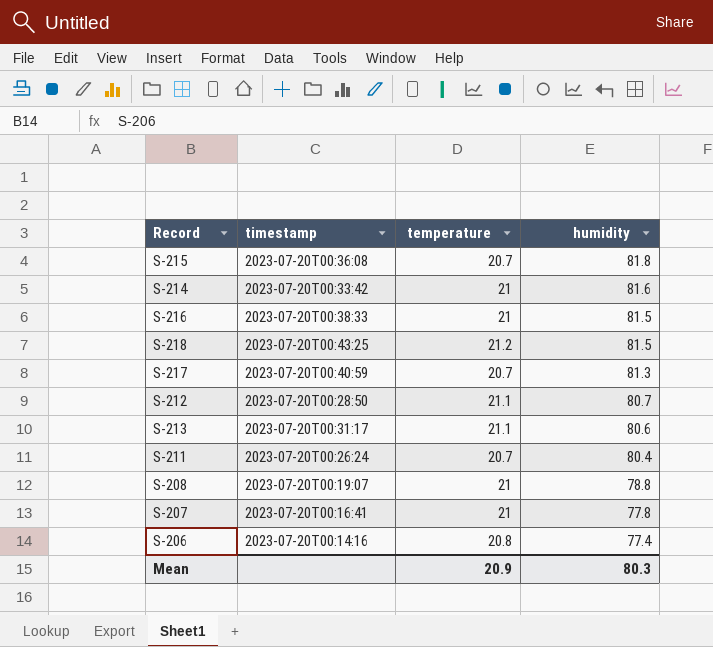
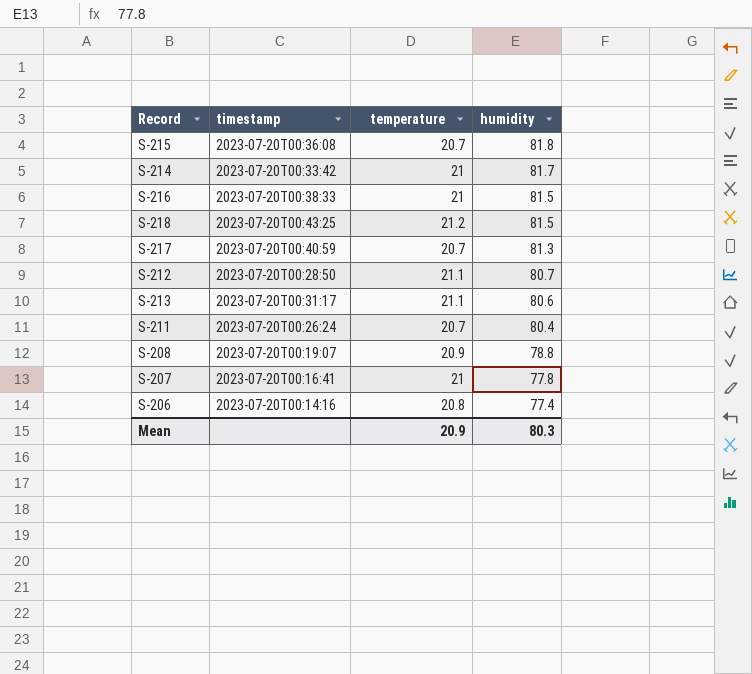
S-214 | humidity: 81.6 -> 81.7
S-208 | temperature: 21 -> 20.9

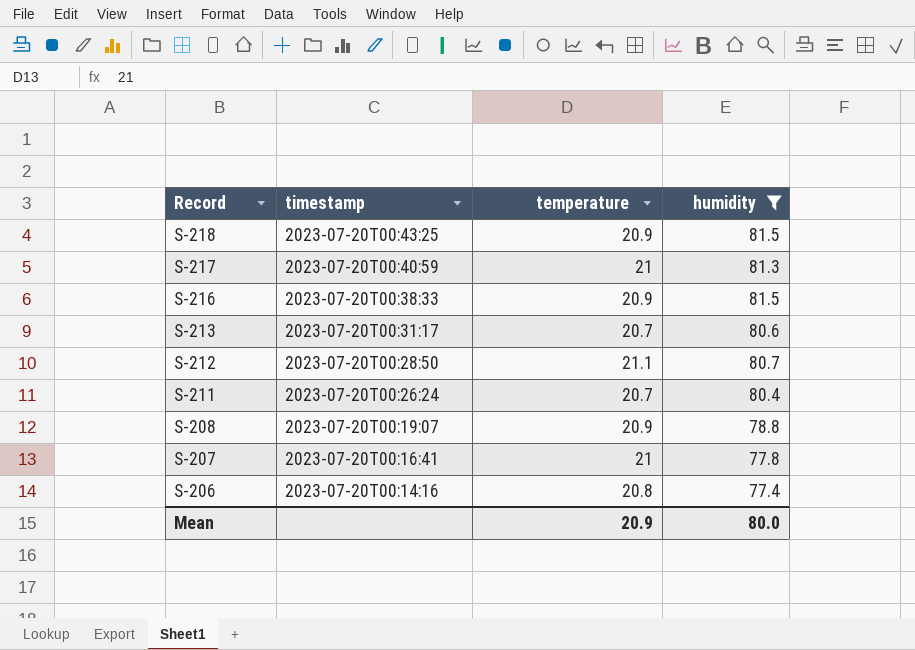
filter: none -> humidity <= 81.5
row order: humidity descending -> Record descending
S-218 | temperature: 21.2 -> 20.9
S-217 | temperature: 20.7 -> 21
S-216 | temperature: 21 -> 20.9
S-213 | temperature: 21.1 -> 20.7
Mean | humidity: 80.3 -> 80.0

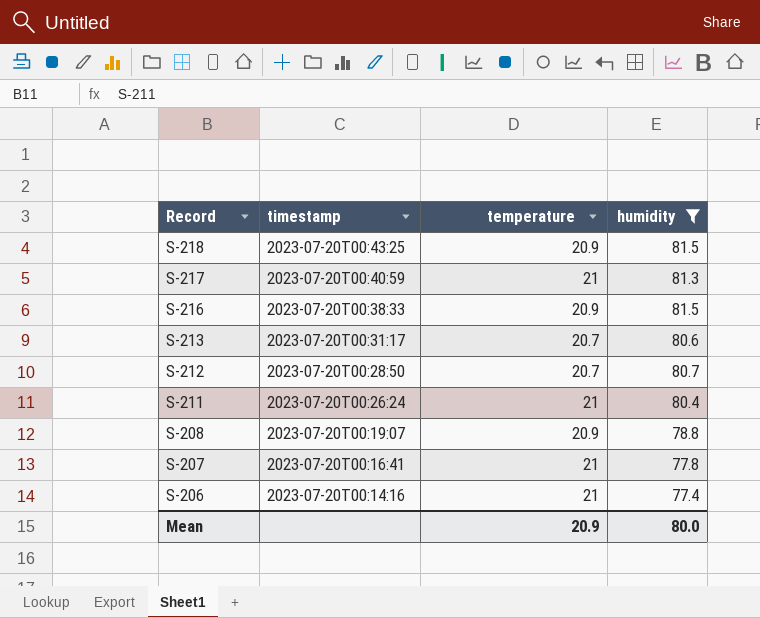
S-212 | temperature: 21.1 -> 20.7
S-211 | temperature: 20.7 -> 21
S-206 | temperature: 20.8 -> 21

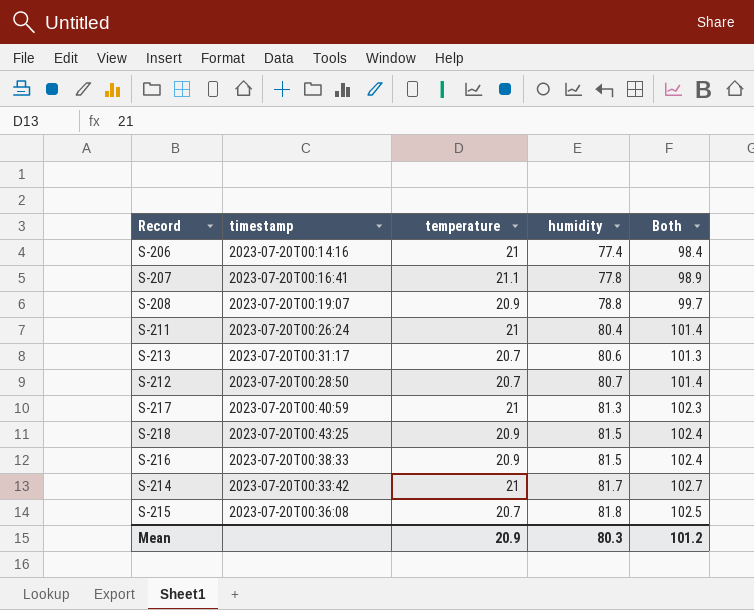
filter: humidity <= 81.5 -> none
row order: Record descending -> humidity ascending
column Both | formula: none -> [temperature] + [humidity]
S-207 | temperature: 21 -> 21.1
Mean | humidity: 80.0 -> 80.3

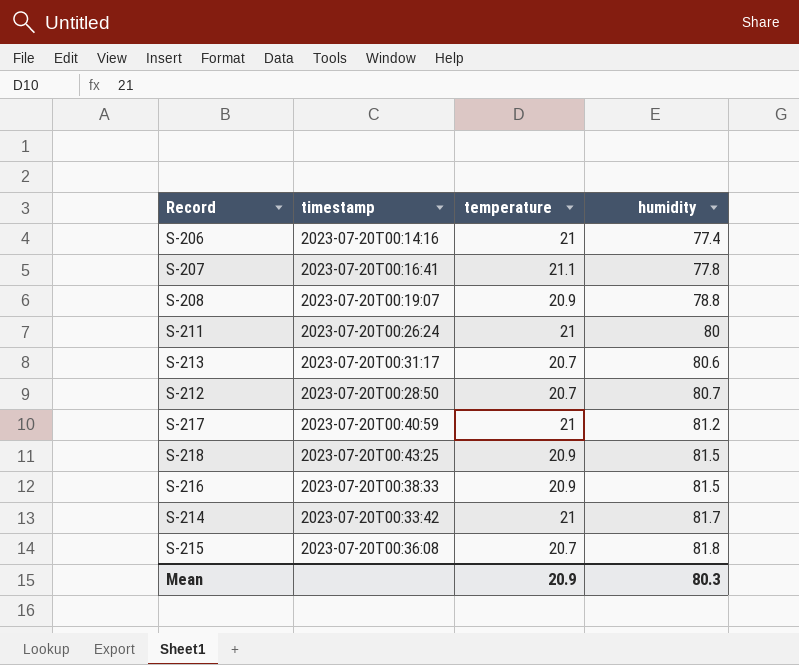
column Both | formula: [temperature] + [humidity] -> none
S-211 | humidity: 80.4 -> 80
S-217 | humidity: 81.3 -> 81.2

